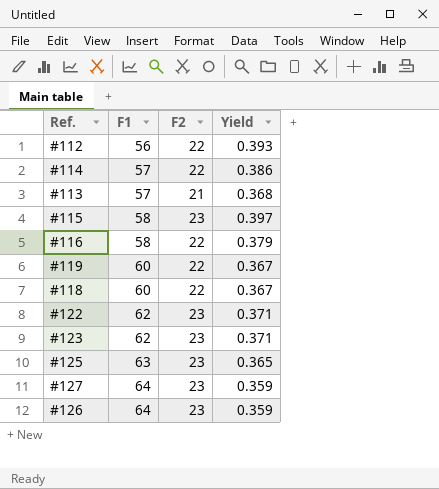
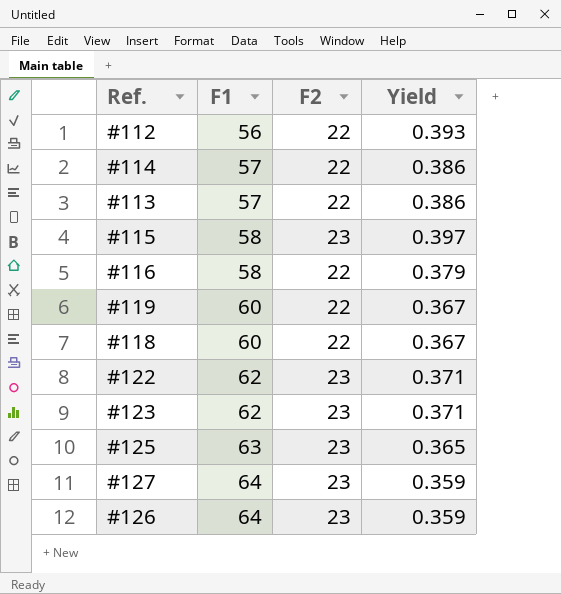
#113 | F2: 21 -> 22
#113 | Yield: 0.368 -> 0.386

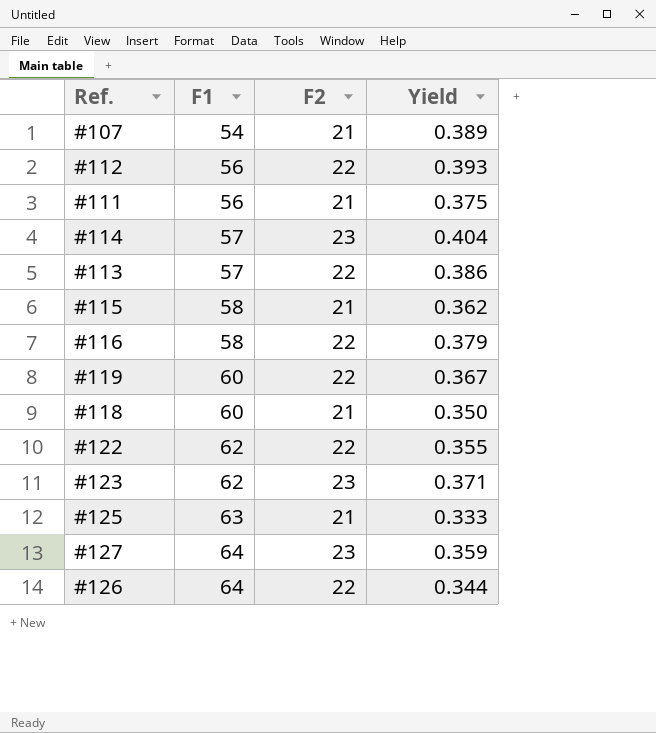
row #107: none -> 54 | 21 | 0.389
row #111: none -> 56 | 21 | 0.375
#114 | F2: 22 -> 23
#114 | Yield: 0.386 -> 0.404
#115 | F2: 23 -> 21
#115 | Yield: 0.397 -> 0.362
#118 | F2: 22 -> 21
#118 | Yield: 0.367 -> 0.350
#122 | F2: 23 -> 22
#122 | Yield: 0.371 -> 0.355
#125 | F2: 23 -> 21
#125 | Yield: 0.365 -> 0.333
#126 | F2: 23 -> 22
#126 | Yield: 0.359 -> 0.344

